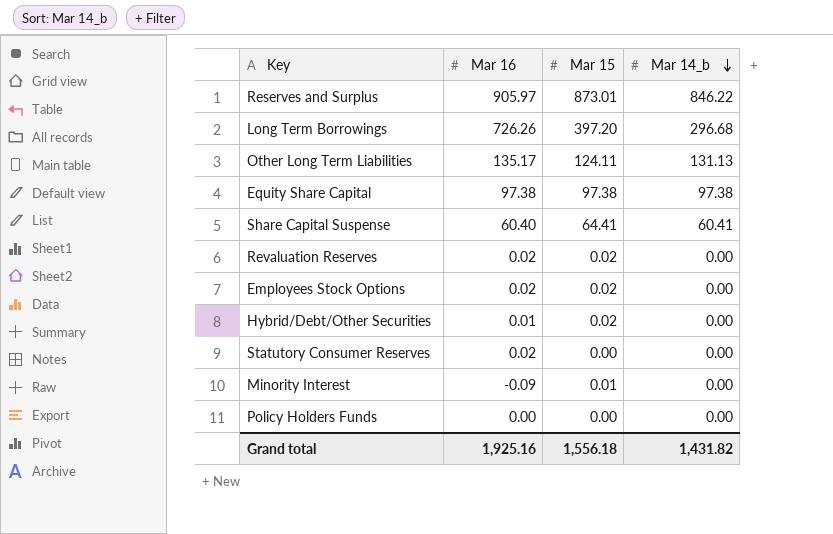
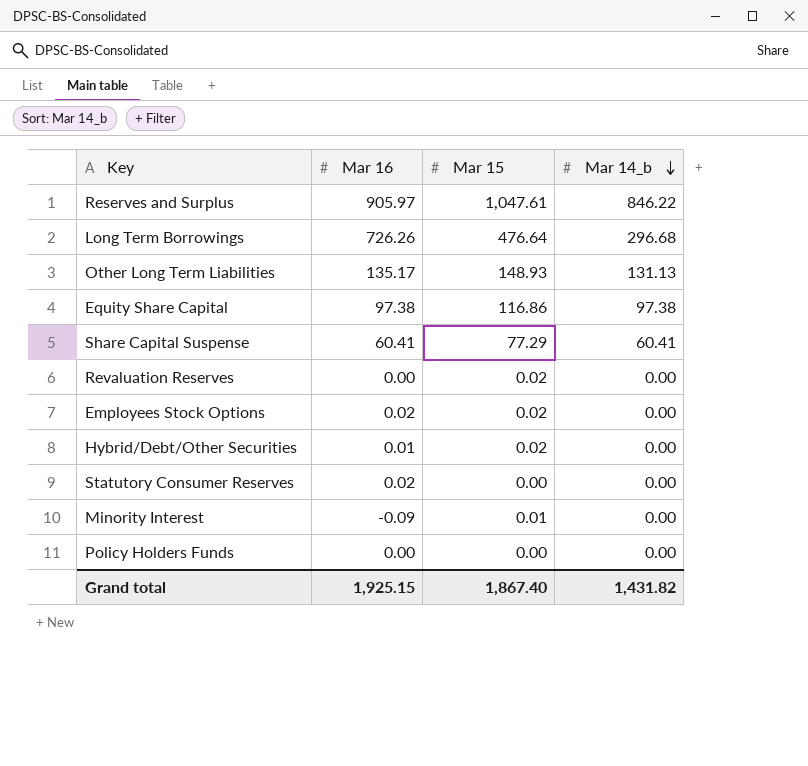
Reserves and Surplus | Mar 15: 873.01 -> 1,047.61
Long Term Borrowings | Mar 15: 397.20 -> 476.64
Other Long Term Liabilities | Mar 15: 124.11 -> 148.93
Equity Share Capital | Mar 15: 97.38 -> 116.86
Share Capital Suspense | Mar 16: 60.40 -> 60.41
Share Capital Suspense | Mar 15: 64.41 -> 77.29
Revaluation Reserves | Mar 16: 0.02 -> 0.00
Grand total | Mar 16: 1,925.16 -> 1,925.15
Grand total | Mar 15: 1,556.18 -> 1,867.40

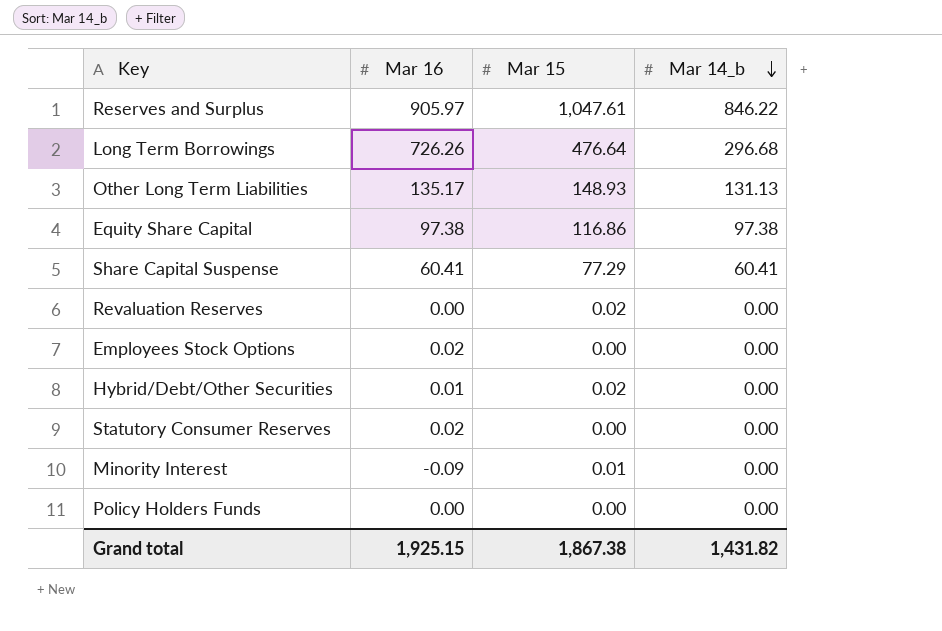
Employees Stock Options | Mar 15: 0.02 -> 0.00
Grand total | Mar 15: 1,867.40 -> 1,867.38

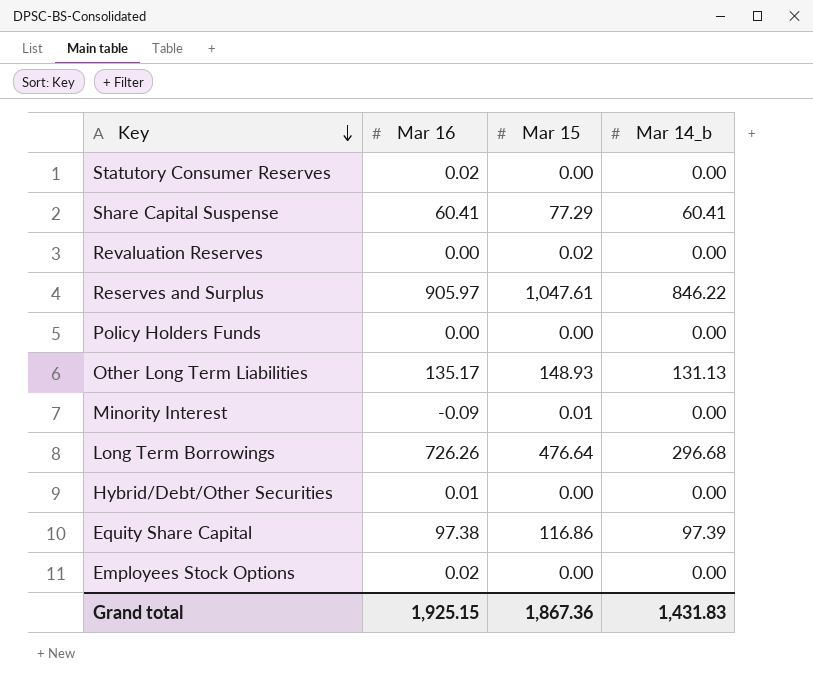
row order: Mar 14_b descending -> Key descending
Hybrid/Debt/Other Securities | Mar 15: 0.02 -> 0.00
Equity Share Capital | Mar 14_b: 97.38 -> 97.39
Grand total | Mar 15: 1,867.38 -> 1,867.36
Grand total | Mar 14_b: 1,431.82 -> 1,431.83

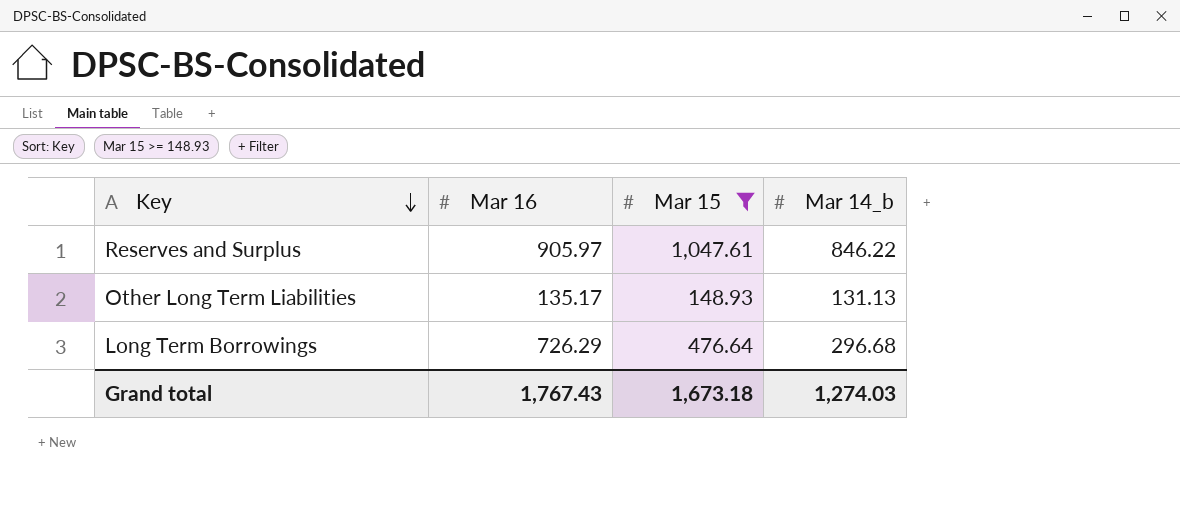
filter: none -> Mar 15 >= 148.93
Long Term Borrowings | Mar 16: 726.26 -> 726.29
Grand total | Mar 16: 1,925.15 -> 1,767.43
Grand total | Mar 15: 1,867.36 -> 1,673.18
Grand total | Mar 14_b: 1,431.83 -> 1,274.03

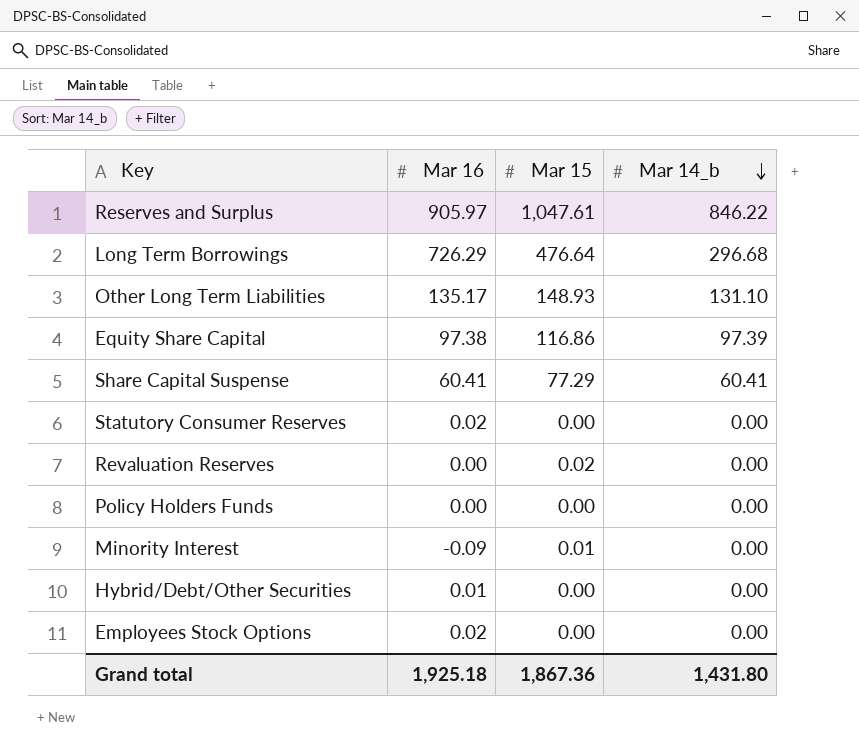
filter: Mar 15 >= 148.93 -> none
row order: Key descending -> Mar 14_b descending
Other Long Term Liabilities | Mar 14_b: 131.13 -> 131.10
Grand total | Mar 16: 1,767.43 -> 1,925.18
Grand total | Mar 15: 1,673.18 -> 1,867.36
Grand total | Mar 14_b: 1,274.03 -> 1,431.80

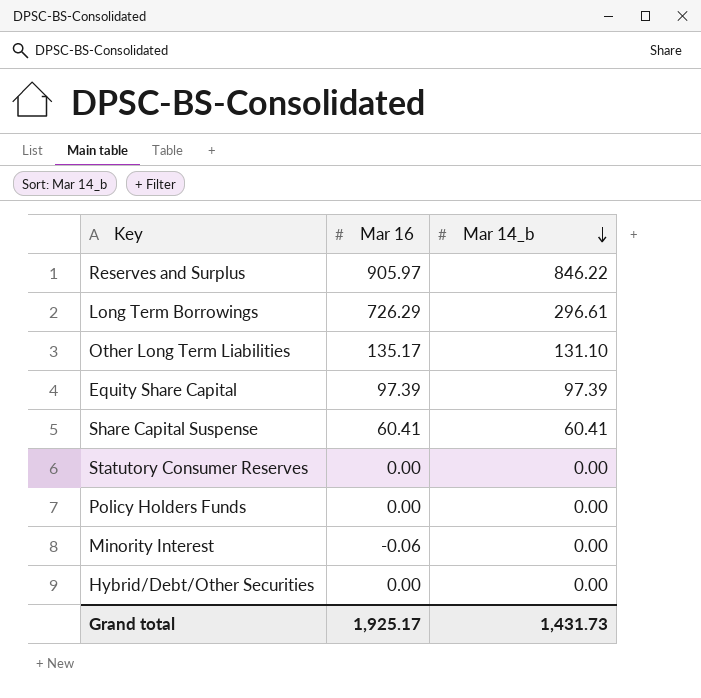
column Mar 15 | position: 3 -> none
row Revaluation Reserves: 0.00 | 0.02 | 0.00 -> none
row Employees Stock Options: 0.02 | 0.00 | 0.00 -> none
Long Term Borrowings | Mar 14_b: 296.68 -> 296.61
Equity Share Capital | Mar 16: 97.38 -> 97.39
Statutory Consumer Reserves | Mar 16: 0.02 -> 0.00
Minority Interest | Mar 16: -0.09 -> -0.06
Hybrid/Debt/Other Securities | Mar 16: 0.01 -> 0.00
Grand total | Mar 16: 1,925.18 -> 1,925.17
Grand total | Mar 14_b: 1,431.80 -> 1,431.73

